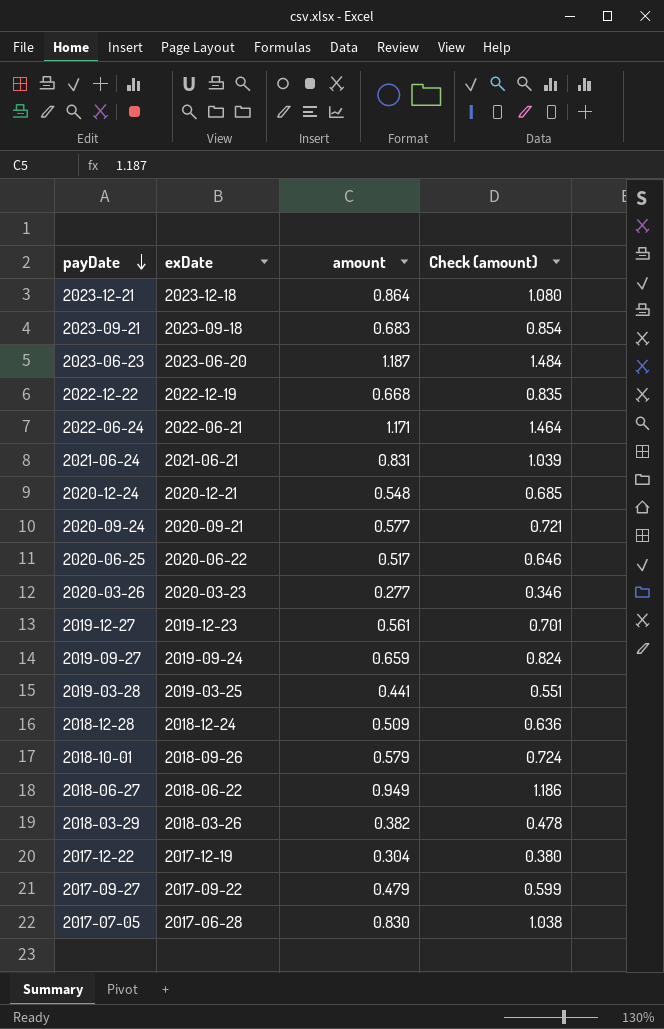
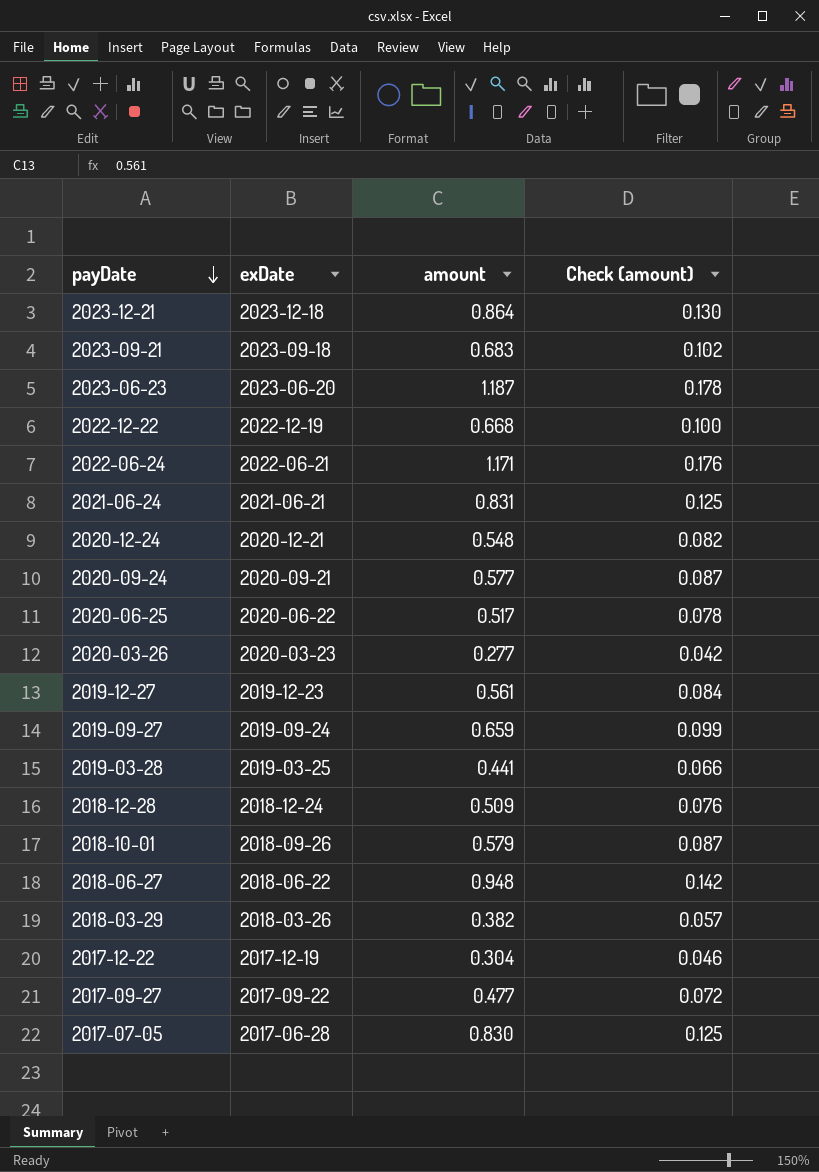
column Check (amount) | formula: [amount] * 1.25 -> [amount] * 0.15
2018-06-27 | amount: 0.949 -> 0.948
2017-09-27 | amount: 0.479 -> 0.477

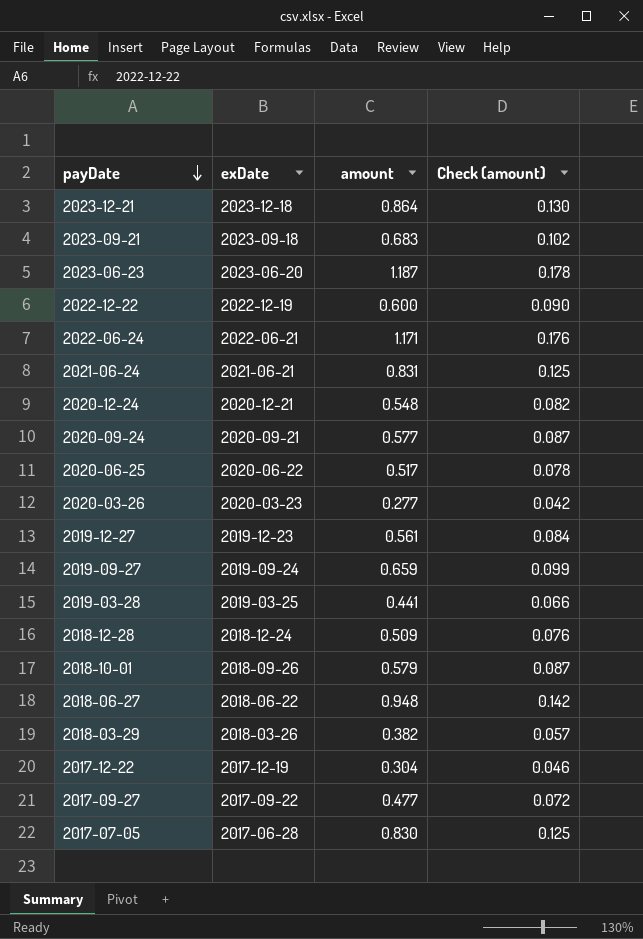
2022-12-22 | amount: 0.668 -> 0.600
2022-12-22 | Check (amount): 0.100 -> 0.090

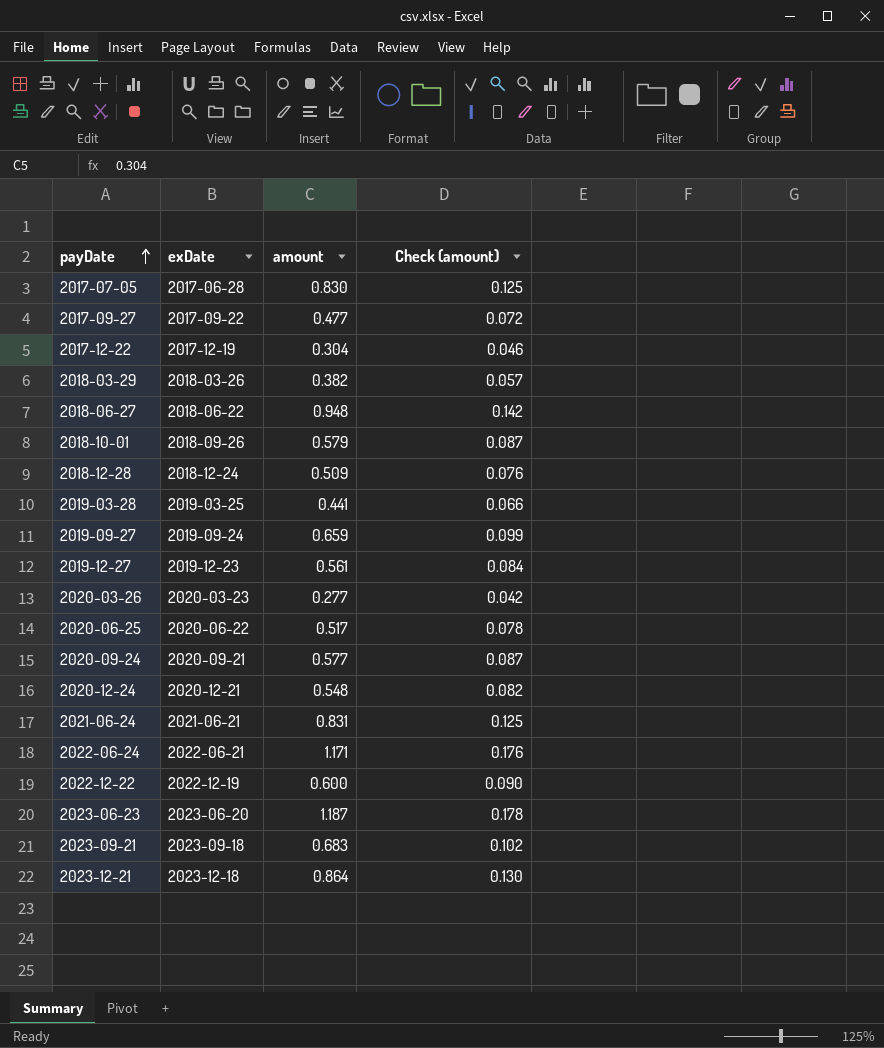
row order: payDate descending -> payDate ascending

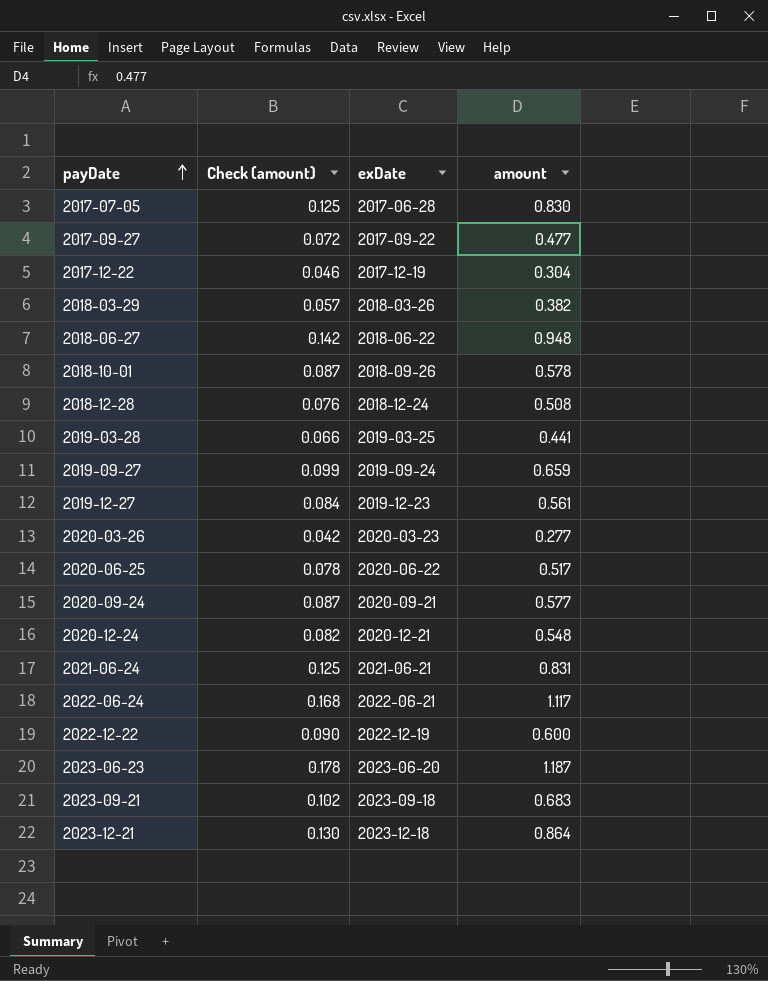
column Check (amount) | position: 4 -> 2
2018-10-01 | amount: 0.579 -> 0.578
2018-12-28 | amount: 0.509 -> 0.508
2022-06-24 | Check (amount): 0.176 -> 0.168
2022-06-24 | amount: 1.171 -> 1.117

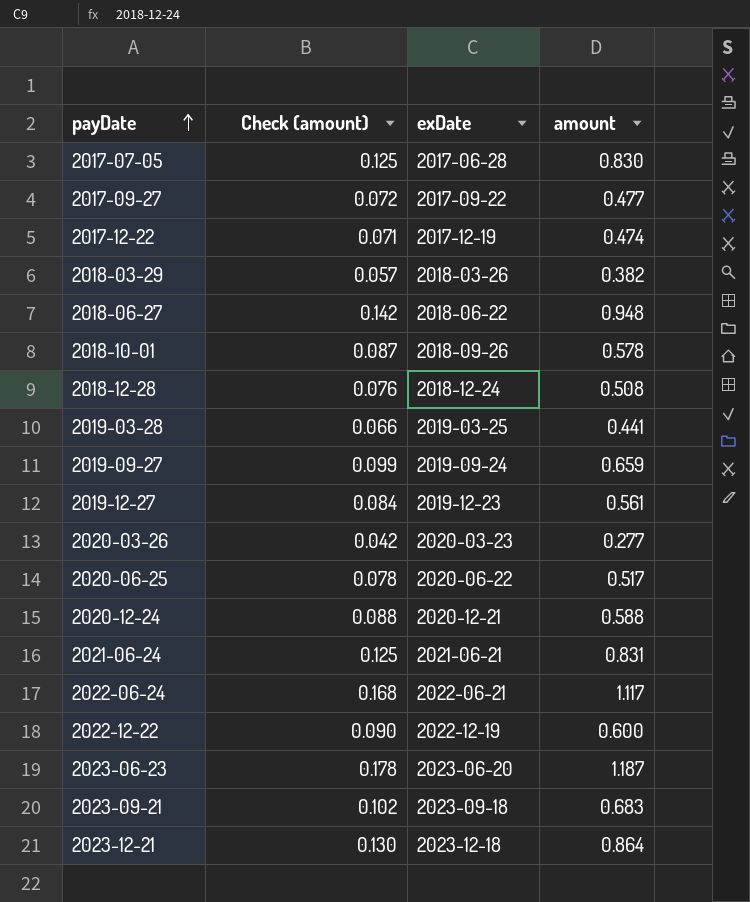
row 2020-09-24: 0.087 | 2020-09-21 | 0.577 -> none
2017-12-22 | Check (amount): 0.046 -> 0.071
2017-12-22 | amount: 0.304 -> 0.474
2020-12-24 | Check (amount): 0.082 -> 0.088
2020-12-24 | amount: 0.548 -> 0.588

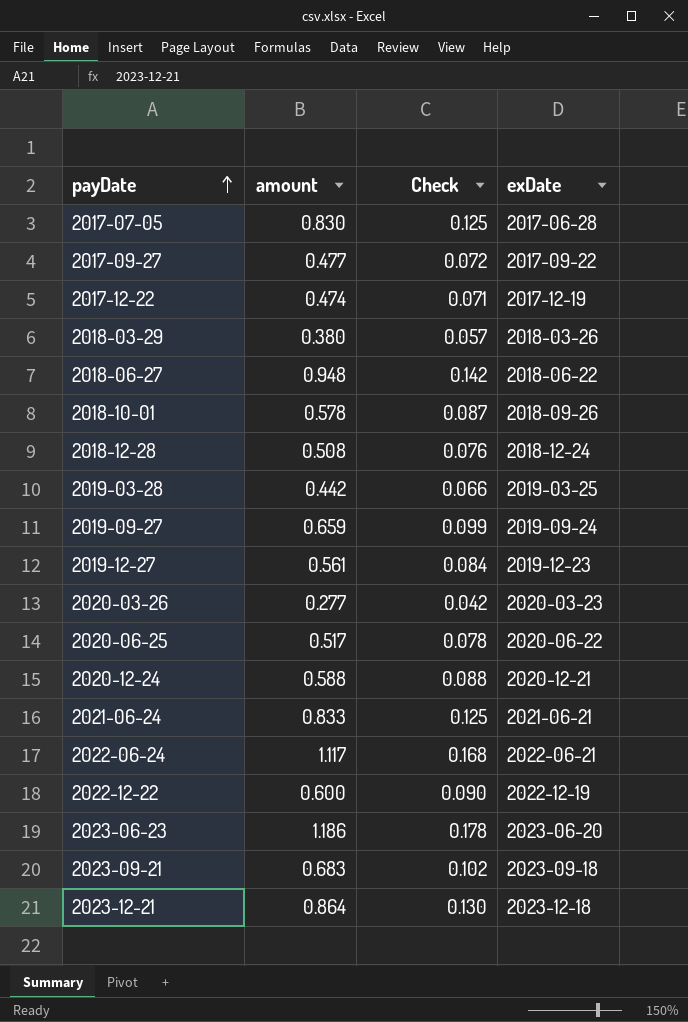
column amount | position: 4 -> 2
column name: Check (amount) -> Check
2018-03-29 | amount: 0.382 -> 0.380
2019-03-28 | amount: 0.441 -> 0.442
2021-06-24 | amount: 0.831 -> 0.833
2023-06-23 | amount: 1.187 -> 1.186

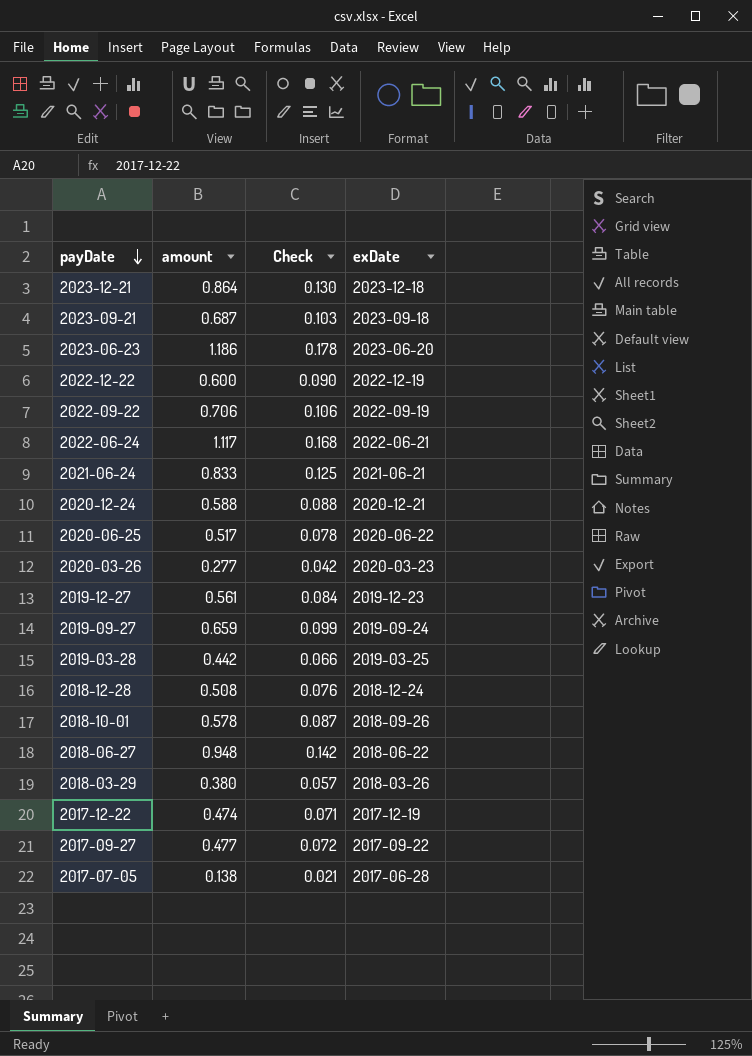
row order: payDate ascending -> payDate descending
2023-09-21 | amount: 0.683 -> 0.687
2023-09-21 | Check: 0.102 -> 0.103
row 2022-09-22: none -> 0.706 | 0.106 | 2022-09-19
2017-07-05 | amount: 0.830 -> 0.138
2017-07-05 | Check: 0.125 -> 0.021

